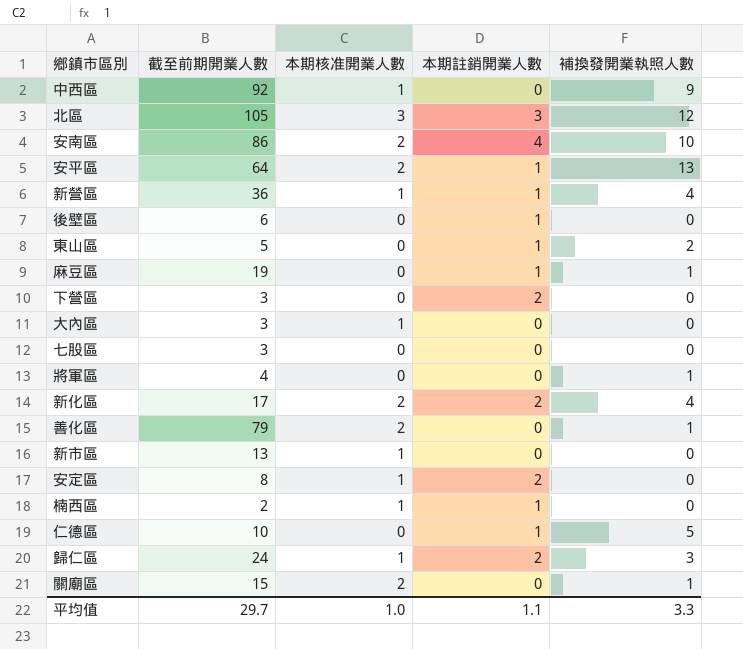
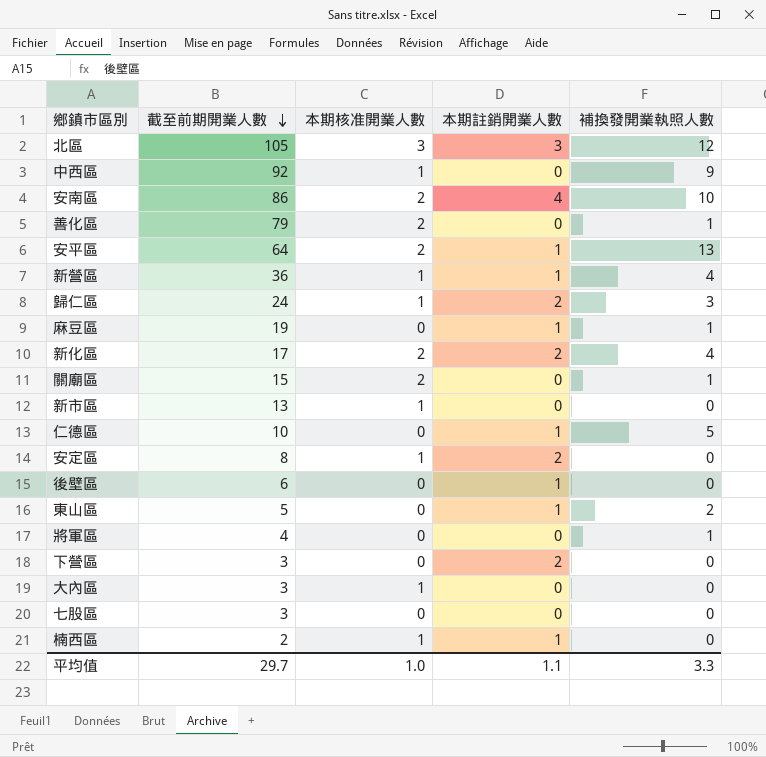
row order: none -> 截至前期開業人數 descending

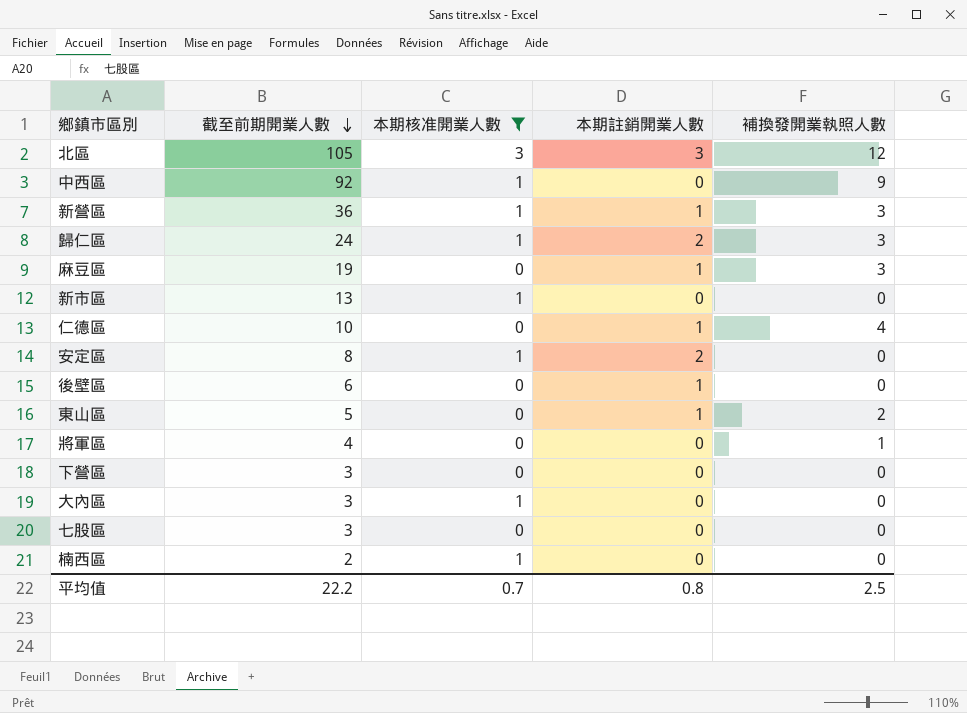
filter: none -> 本期核准開業人數 != 2
新營區 | 補換發開業執照人數: 4 -> 3
麻豆區 | 補換發開業執照人數: 1 -> 3
仁德區 | 補換發開業執照人數: 5 -> 4
下營區 | 本期註銷開業人數: 2 -> 0
楠西區 | 本期註銷開業人數: 1 -> 0
平均值 | 截至前期開業人數: 29.7 -> 22.2
平均值 | 本期核准開業人數: 1.0 -> 0.7
平均值 | 本期註銷開業人數: 1.1 -> 0.8
平均值 | 補換發開業執照人數: 3.3 -> 2.5

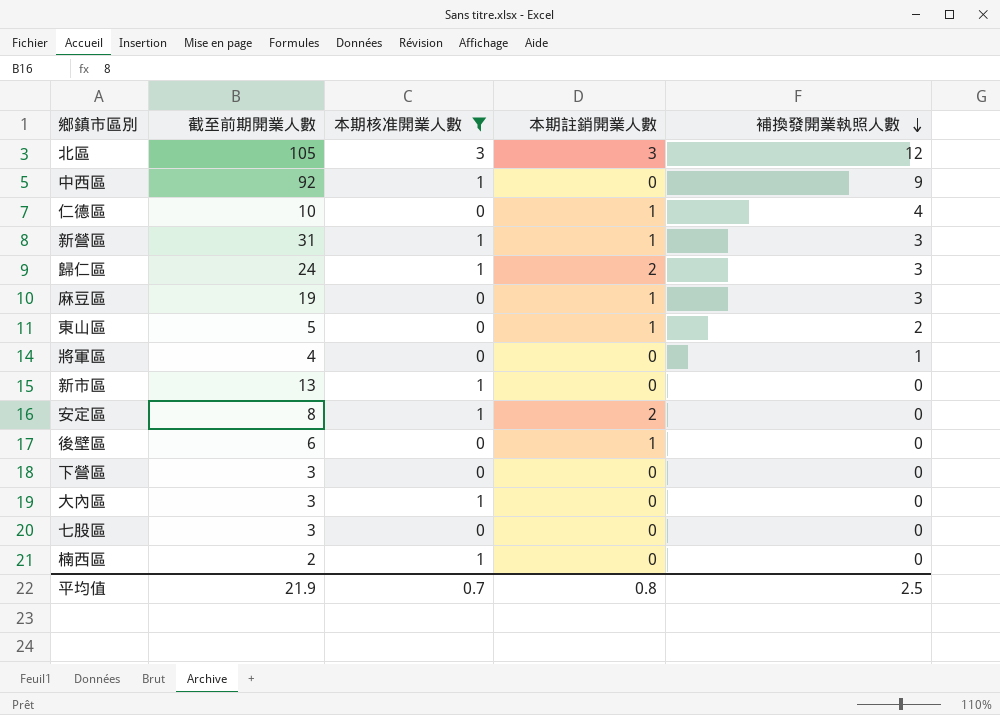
row order: 截至前期開業人數 descending -> 補換發開業執照人數 descending
新營區 | 截至前期開業人數: 36 -> 31
平均值 | 截至前期開業人數: 22.2 -> 21.9

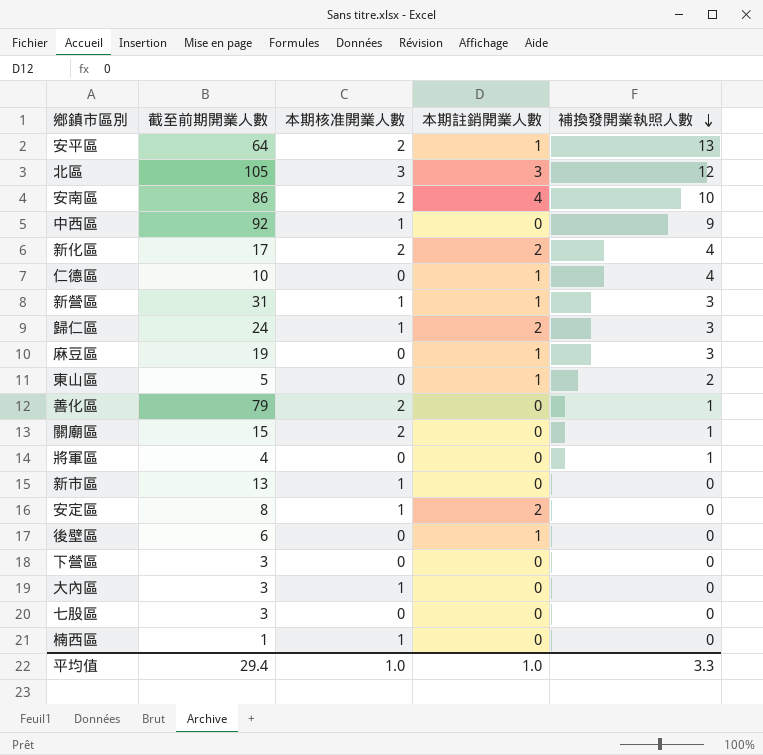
filter: 本期核准開業人數 != 2 -> none
楠西區 | 截至前期開業人數: 2 -> 1
平均值 | 截至前期開業人數: 21.9 -> 29.4
平均值 | 本期核准開業人數: 0.7 -> 1.0
平均值 | 本期註銷開業人數: 0.8 -> 1.0
平均值 | 補換發開業執照人數: 2.5 -> 3.3

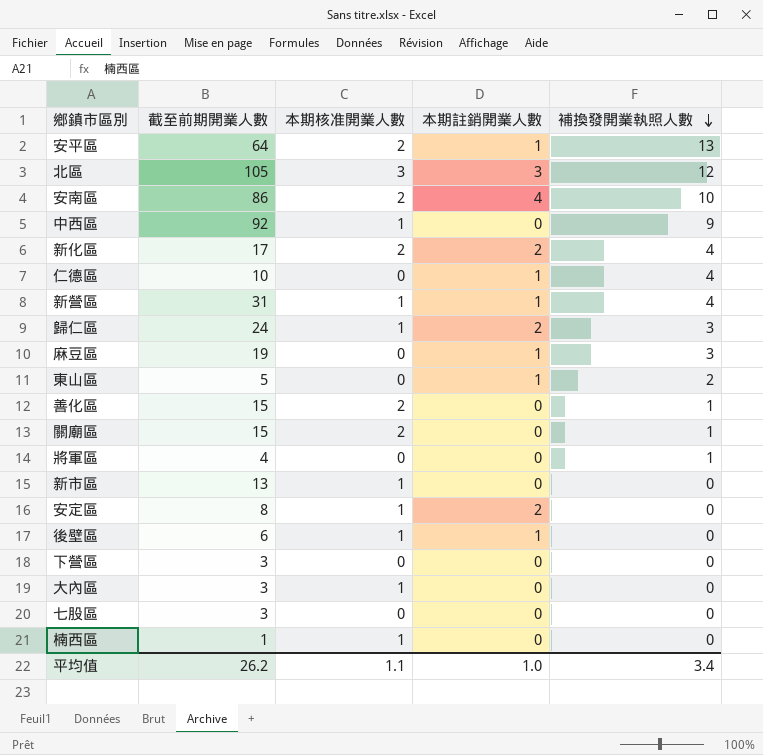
新營區 | 補換發開業執照人數: 3 -> 4
善化區 | 截至前期開業人數: 79 -> 15
後壁區 | 本期核准開業人數: 0 -> 1
平均值 | 截至前期開業人數: 29.4 -> 26.2
平均值 | 本期核准開業人數: 1.0 -> 1.1
平均值 | 補換發開業執照人數: 3.3 -> 3.4

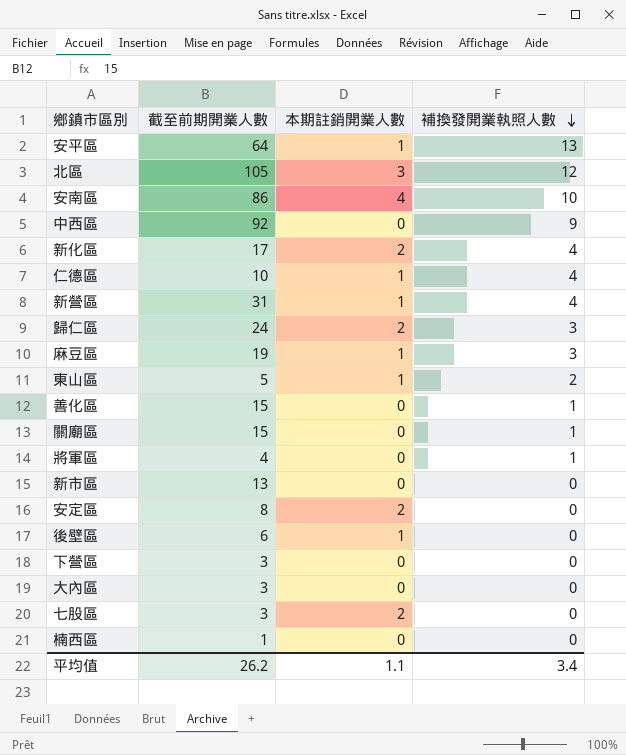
column 本期核准開業人數 | position: 3 -> none
七股區 | 本期註銷開業人數: 0 -> 2
平均值 | 本期註銷開業人數: 1.0 -> 1.1

